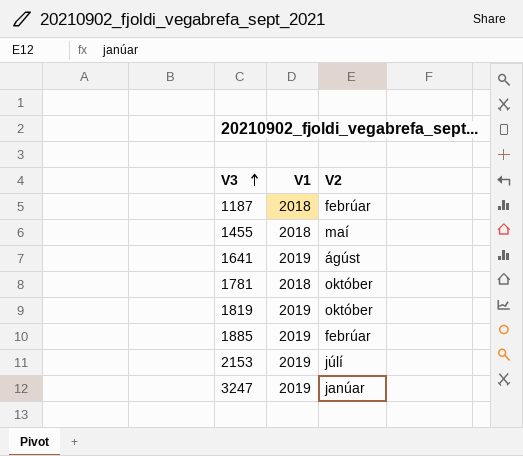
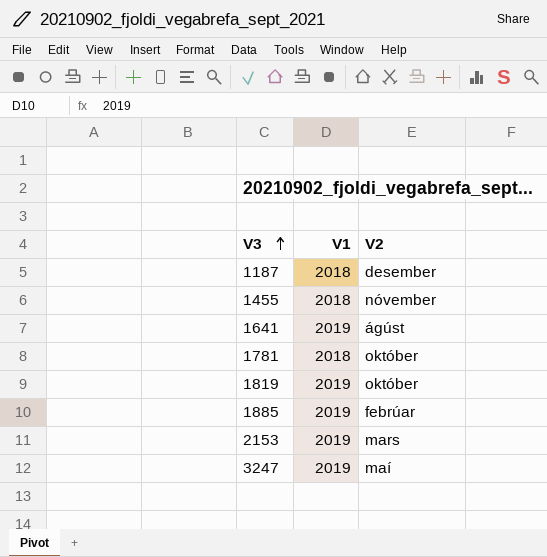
1187 | V2: febrúar -> desember
1455 | V2: maí -> nóvember
2153 | V2: júlí -> mars
3247 | V2: janúar -> maí

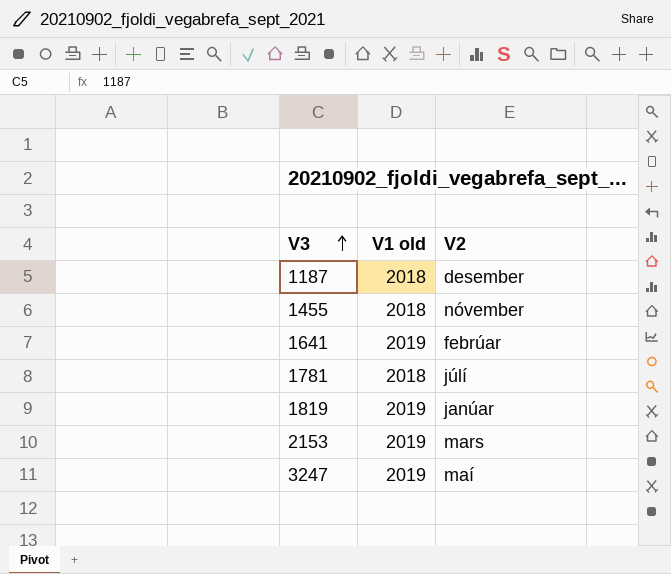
column name: V1 -> V1 old
row 1885: 2019 | febrúar -> none
1641 | V2: ágúst -> febrúar
1781 | V2: október -> júlí
1819 | V2: október -> janúar

